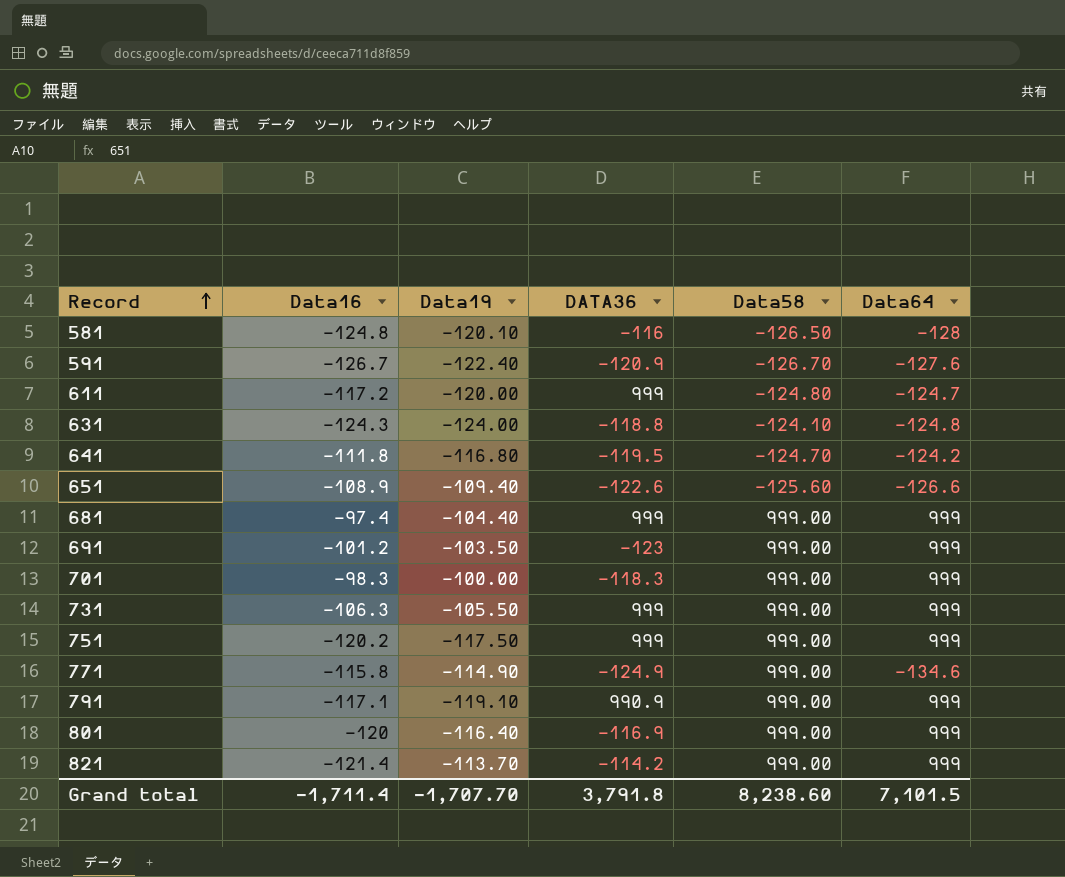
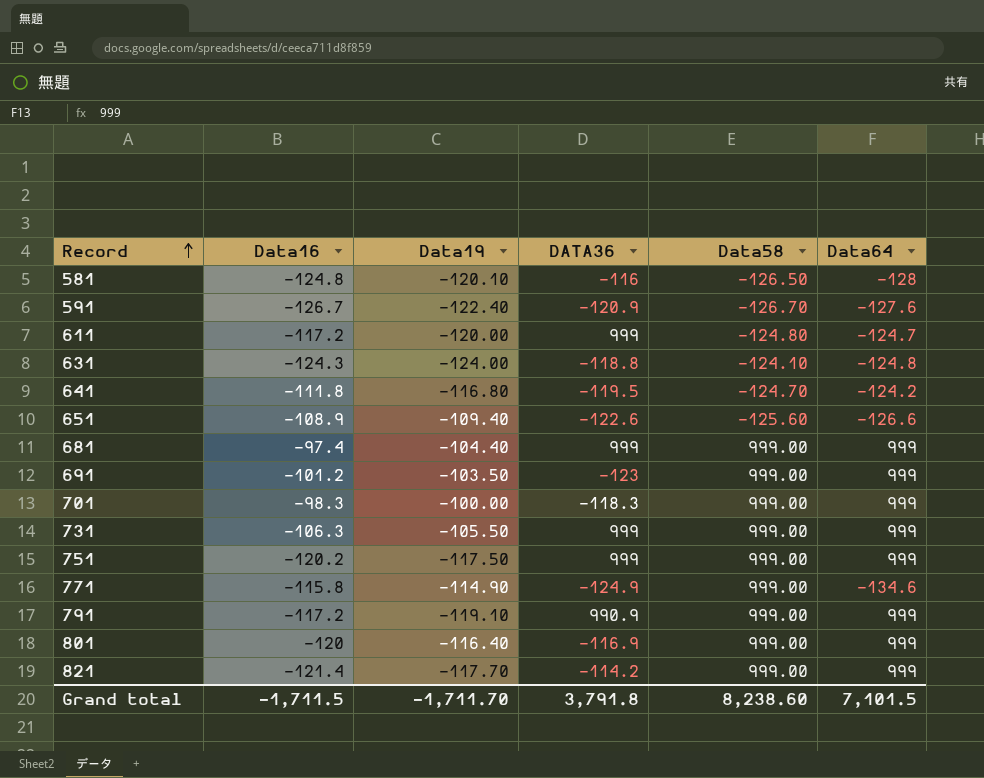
791 | Data16: -117.1 -> -117.2
821 | Data19: -113.70 -> -117.70
Grand total | Data16: -1,711.4 -> -1,711.5
Grand total | Data19: -1,707.70 -> -1,711.70

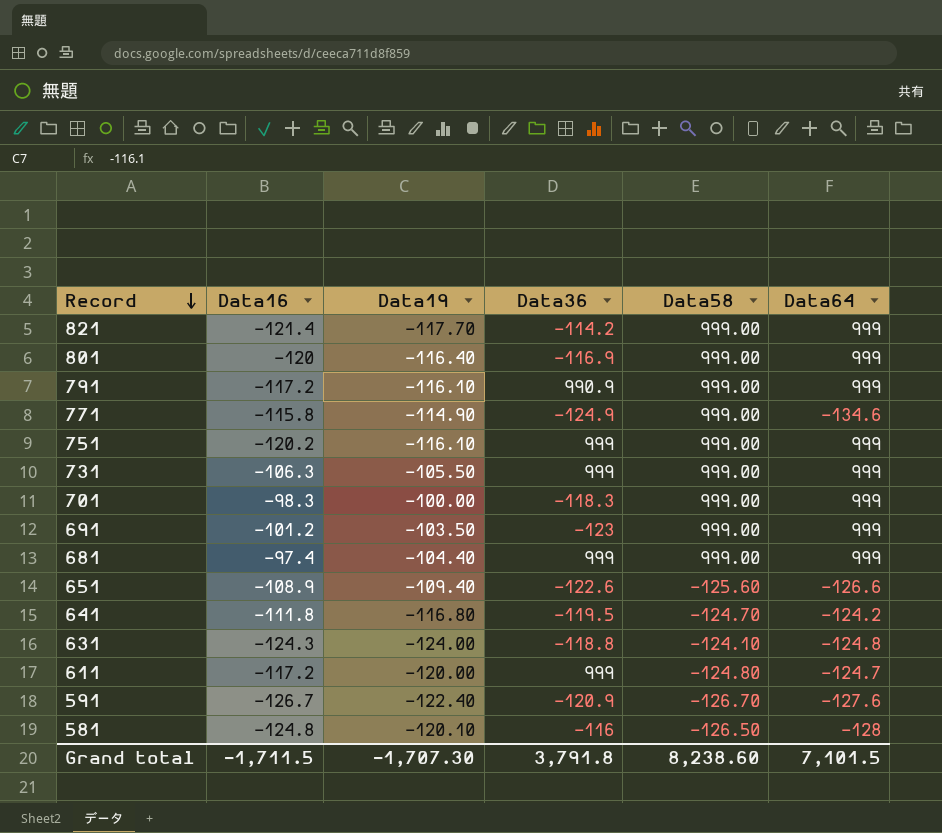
row order: Record ascending -> Record descending
column name: DATA36 -> Data36
791 | Data19: -119.10 -> -116.10
751 | Data19: -117.50 -> -116.10
Grand total | Data19: -1,711.70 -> -1,707.30

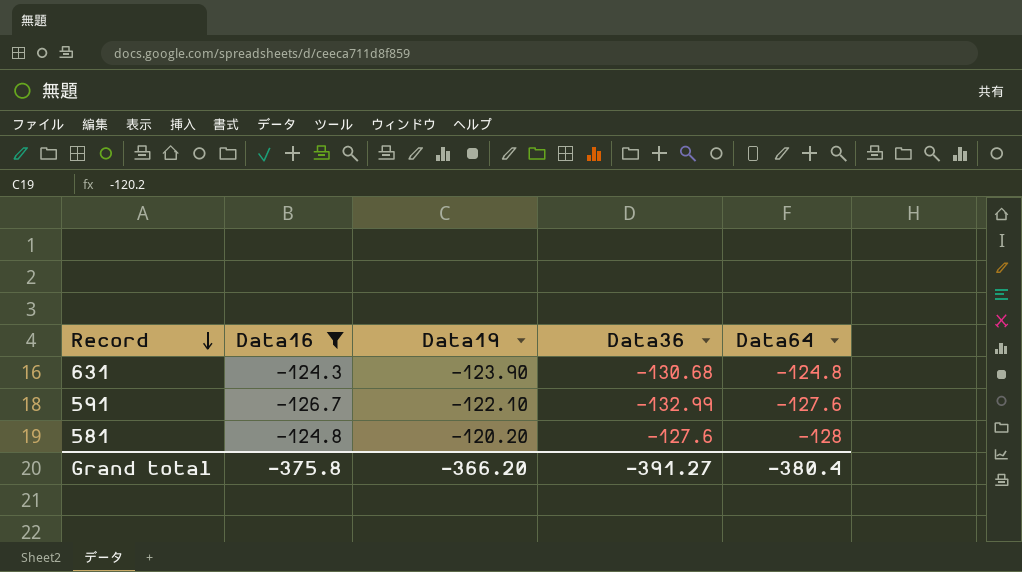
filter: none -> Data16 <= -124.3
column Data58 | position: 5 -> none
631 | Data19: -124.00 -> -123.90
631 | Data36: -118.8 -> -130.68
591 | Data19: -122.40 -> -122.10
591 | Data36: -120.9 -> -132.99
581 | Data19: -120.10 -> -120.20
581 | Data36: -116 -> -127.6
Grand total | Data16: -1,711.5 -> -375.8
Grand total | Data19: -1,707.30 -> -366.20
Grand total | Data36: 3,791.8 -> -391.27
Grand total | Data64: 7,101.5 -> -380.4

